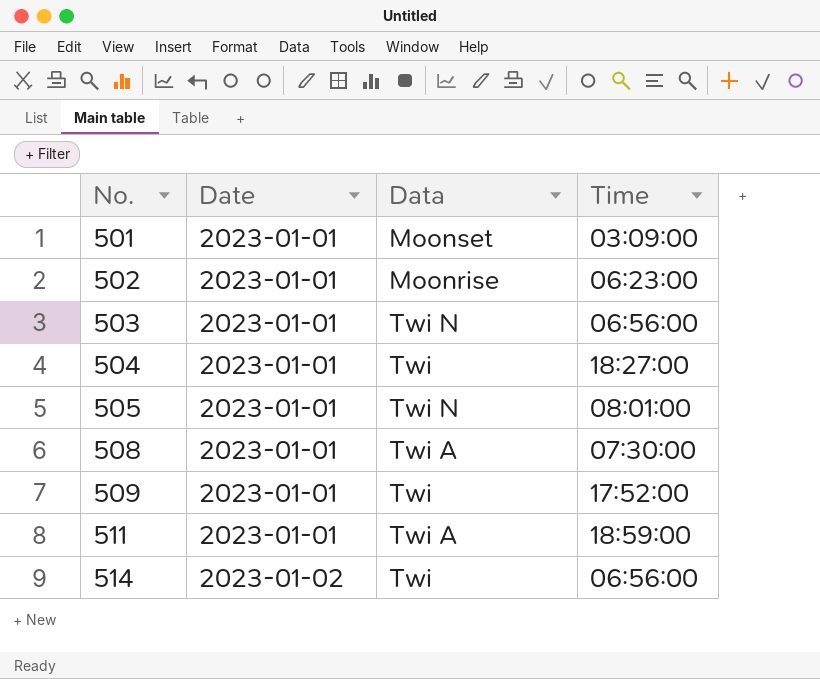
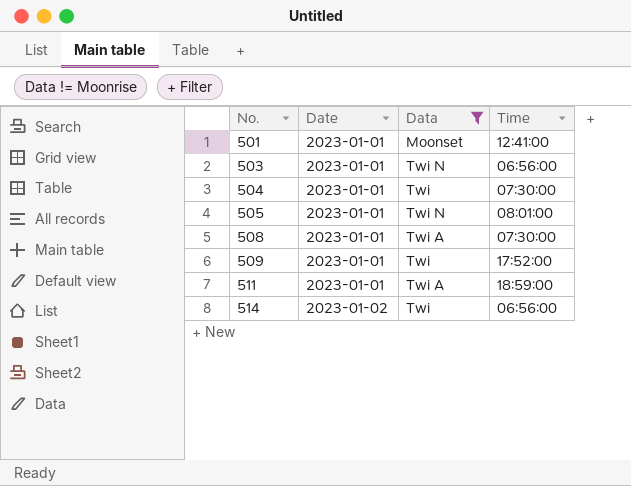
filter: none -> Data != Moonrise
501 | Time: 03:09:00 -> 12:41:00
504 | Time: 18:27:00 -> 07:30:00

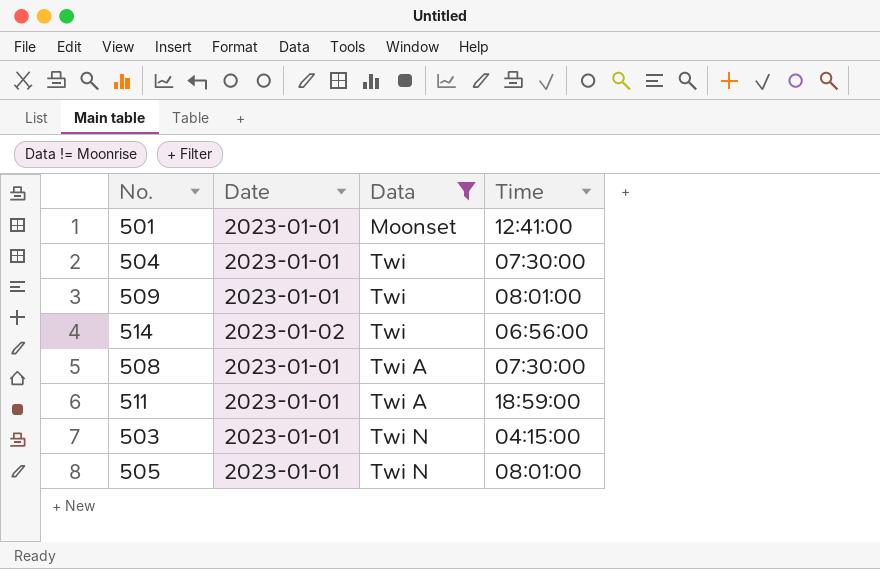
row order: No. ascending -> Data ascending
509 | Time: 17:52:00 -> 08:01:00
503 | Time: 06:56:00 -> 04:15:00

